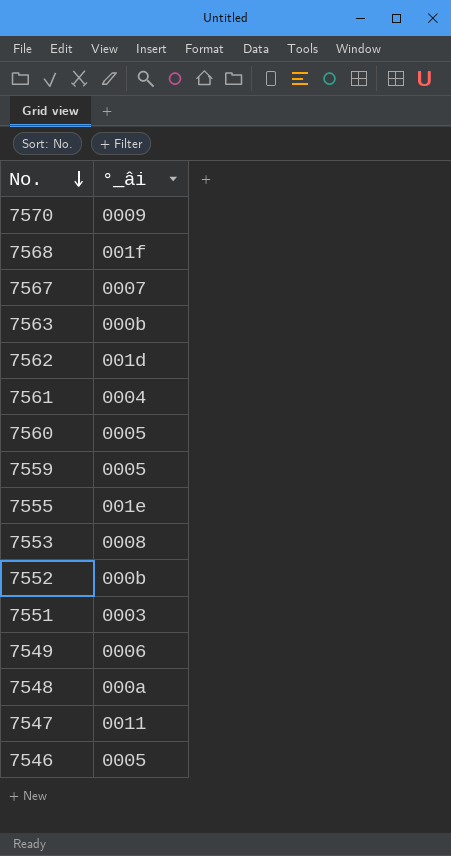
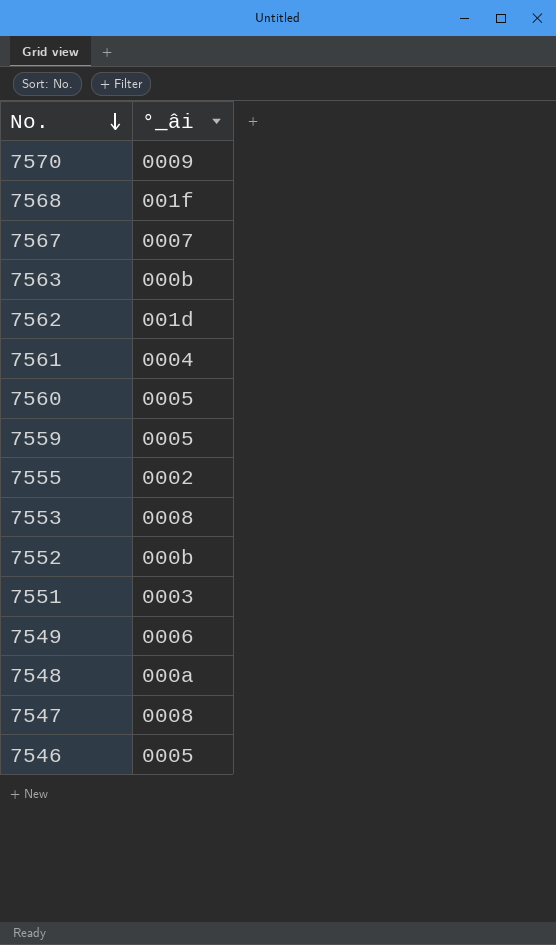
7555 | °_âi: 001e -> 0002
7547 | °_âi: 0011 -> 0008

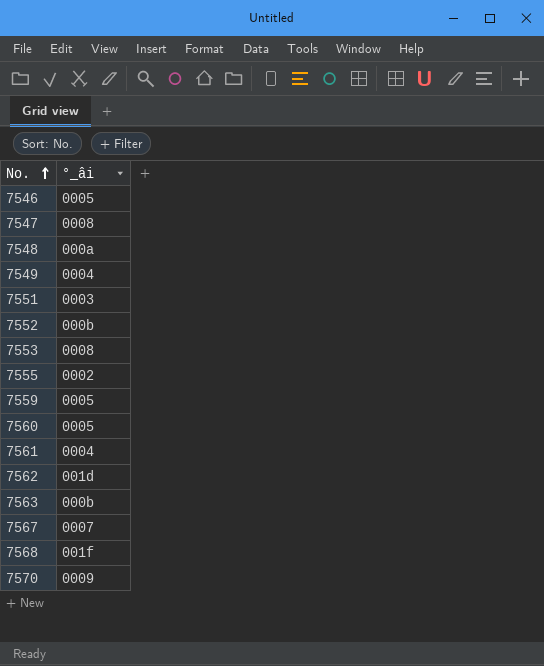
row order: No. descending -> No. ascending
7549 | °_âi: 0006 -> 0004

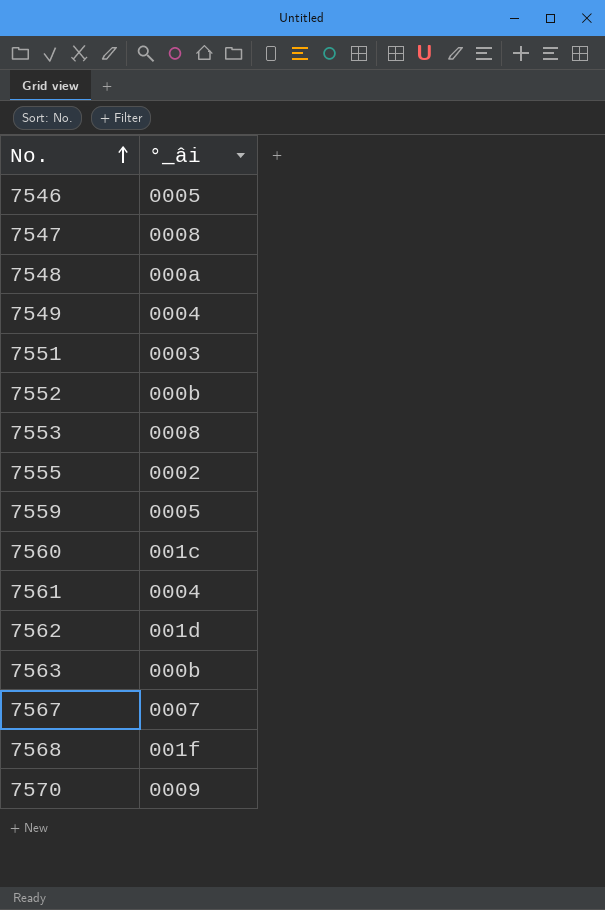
7560 | °_âi: 0005 -> 001c

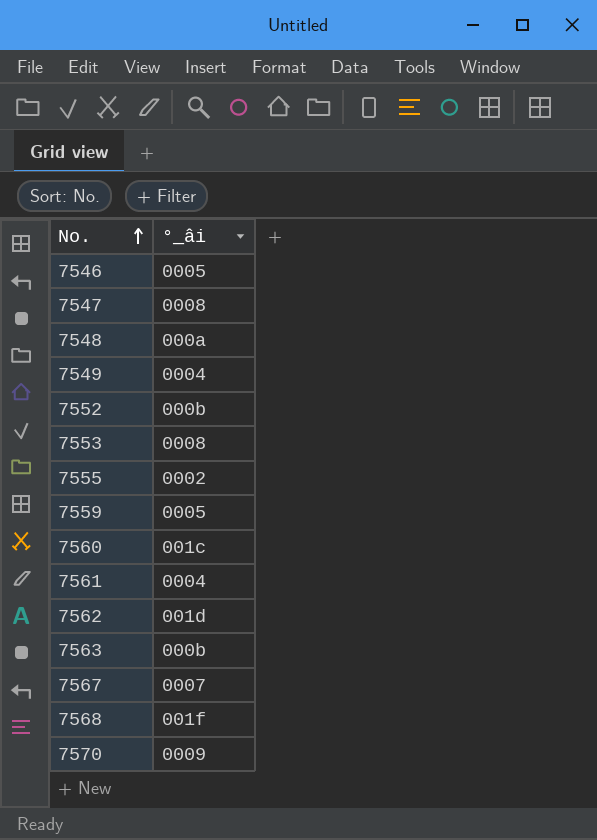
row 7551: 0003 -> none

